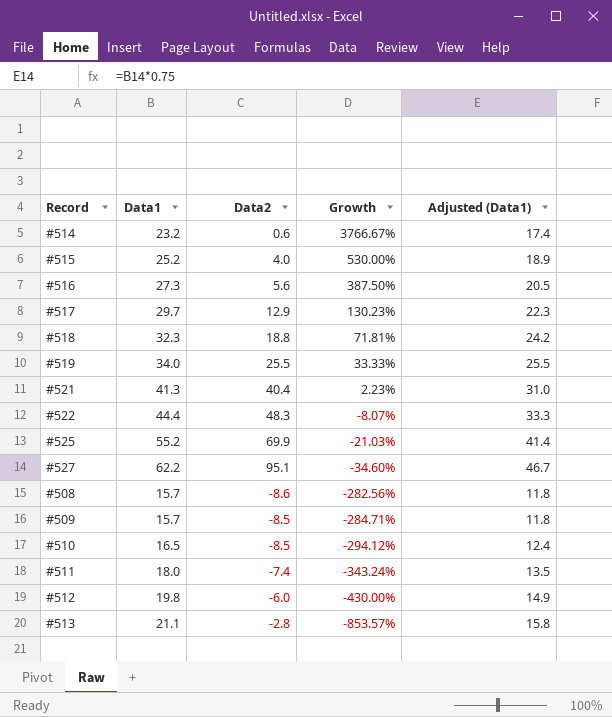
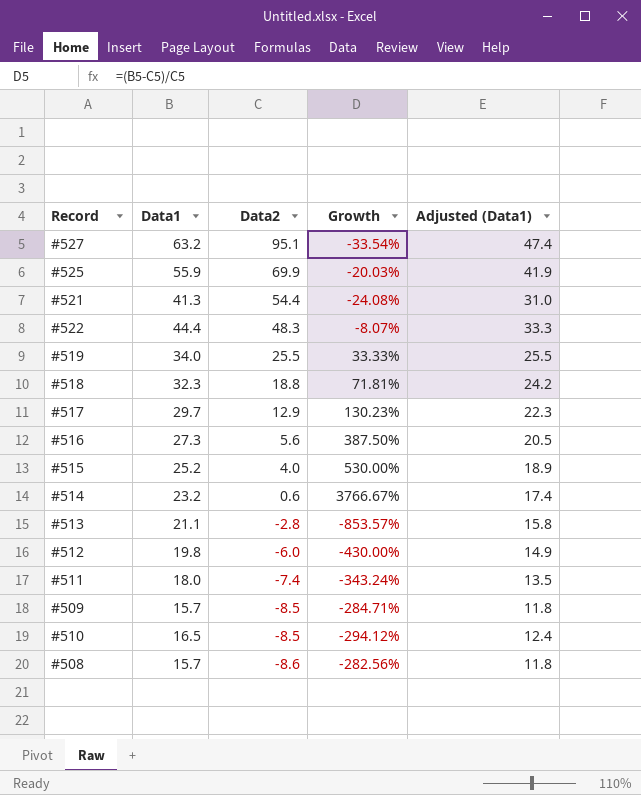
row order: Growth descending -> Data2 descending
#527 | Data1: 62.2 -> 63.2
#527 | Growth: -34.60% -> -33.54%
#527 | Adjusted (Data1): 46.7 -> 47.4
#525 | Data1: 55.2 -> 55.9
#525 | Growth: -21.03% -> -20.03%
#525 | Adjusted (Data1): 41.4 -> 41.9
#521 | Data2: 40.4 -> 54.4
#521 | Growth: 2.23% -> -24.08%

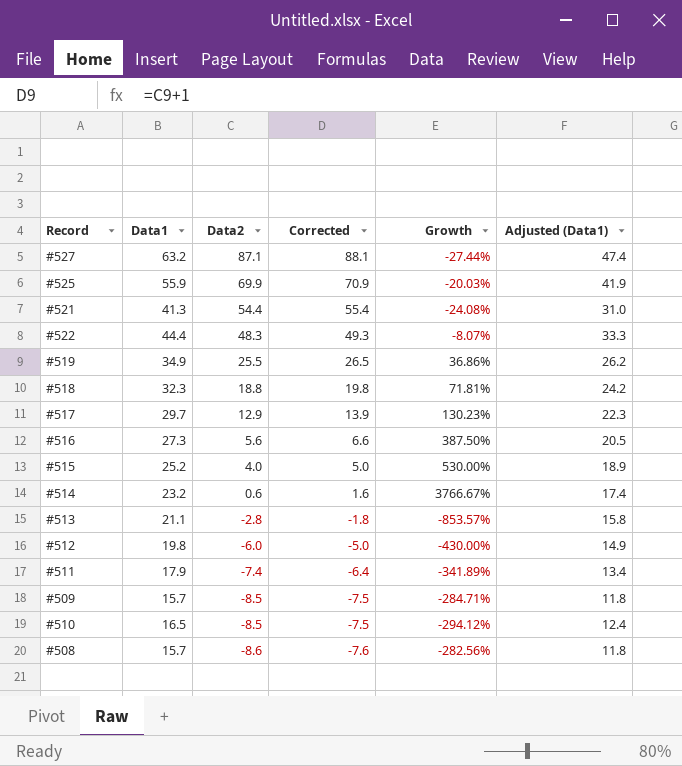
column Corrected | formula: none -> [Data2] + 1
#527 | Data2: 95.1 -> 87.1
#527 | Growth: -33.54% -> -27.44%
#519 | Data1: 34.0 -> 34.9
#519 | Growth: 33.33% -> 36.86%
#519 | Adjusted (Data1): 25.5 -> 26.2
#511 | Data1: 18.0 -> 17.9
#511 | Growth: -343.24% -> -341.89%
#511 | Adjusted (Data1): 13.5 -> 13.4

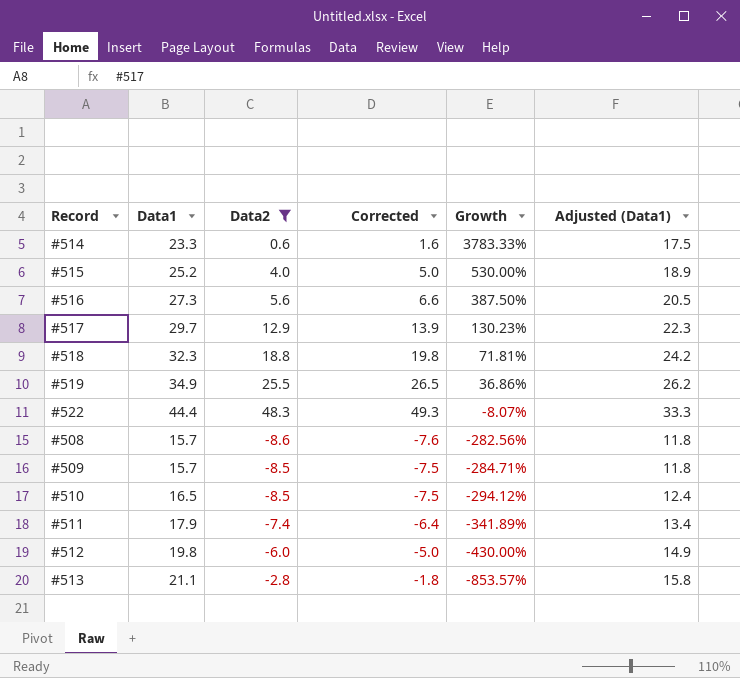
filter: none -> Data2 <= 48.3
row order: Data2 descending -> Growth descending
#514 | Data1: 23.2 -> 23.3
#514 | Growth: 3766.67% -> 3783.33%
#514 | Adjusted (Data1): 17.4 -> 17.5

